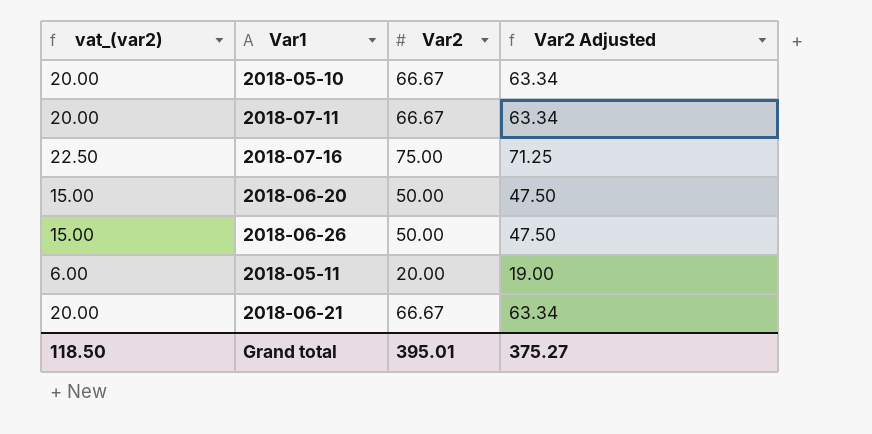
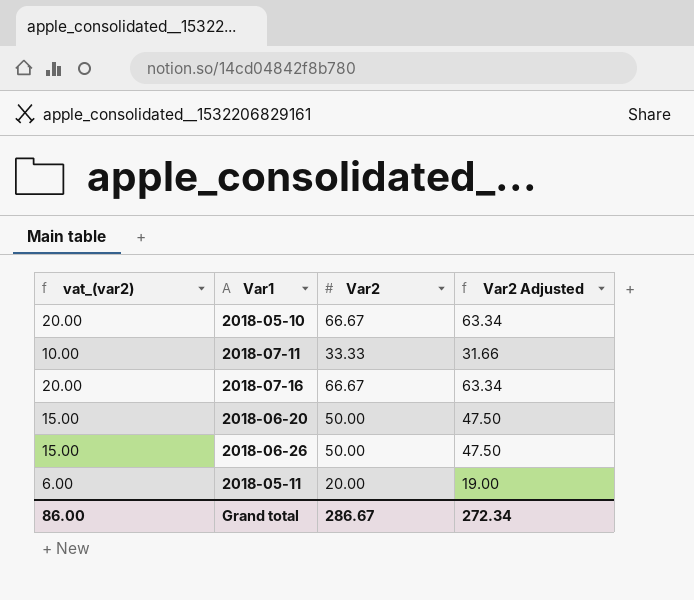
row 2018-06-21: 20.00 | 66.67 | 63.34 -> none
2018-07-11 | vat_(var2): 20.00 -> 10.00
2018-07-11 | Var2: 66.67 -> 33.33
2018-07-11 | Var2 Adjusted: 63.34 -> 31.66
2018-07-16 | vat_(var2): 22.50 -> 20.00
2018-07-16 | Var2: 75.00 -> 66.67
2018-07-16 | Var2 Adjusted: 71.25 -> 63.34
Grand total | vat_(var2): 118.50 -> 86.00
Grand total | Var2: 395.01 -> 286.67
Grand total | Var2 Adjusted: 375.27 -> 272.34

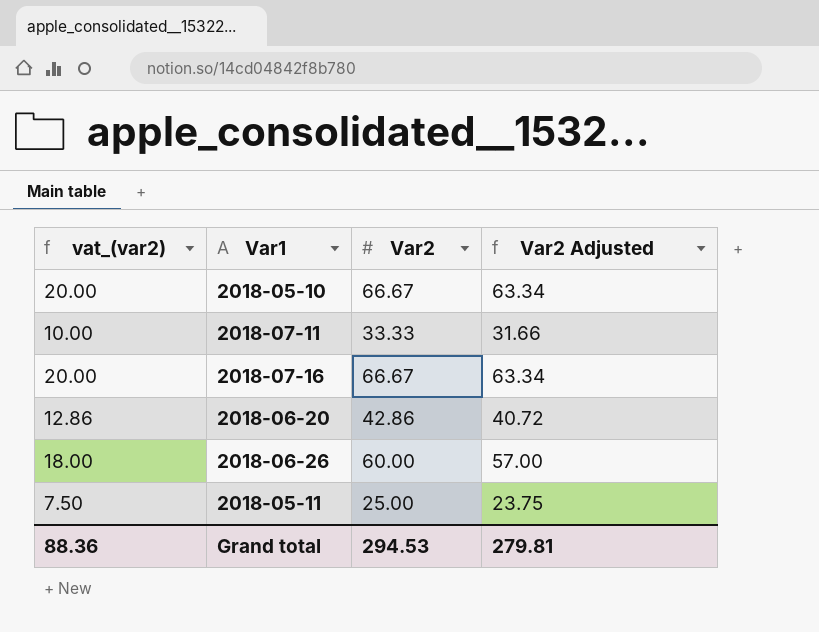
2018-06-20 | vat_(var2): 15.00 -> 12.86
2018-06-20 | Var2: 50.00 -> 42.86
2018-06-20 | Var2 Adjusted: 47.50 -> 40.72
2018-06-26 | vat_(var2): 15.00 -> 18.00
2018-06-26 | Var2: 50.00 -> 60.00
2018-06-26 | Var2 Adjusted: 47.50 -> 57.00
2018-05-11 | vat_(var2): 6.00 -> 7.50
2018-05-11 | Var2: 20.00 -> 25.00
2018-05-11 | Var2 Adjusted: 19.00 -> 23.75
Grand total | vat_(var2): 86.00 -> 88.36
Grand total | Var2: 286.67 -> 294.53
Grand total | Var2 Adjusted: 272.34 -> 279.81

